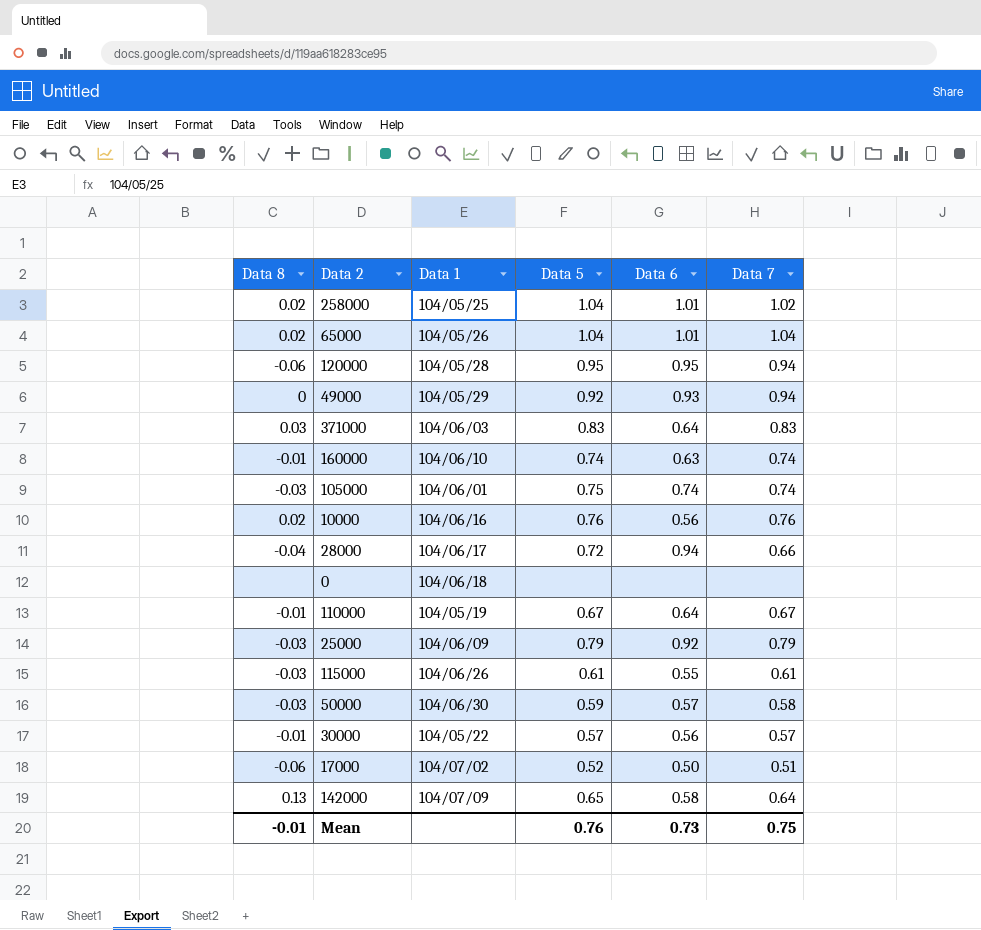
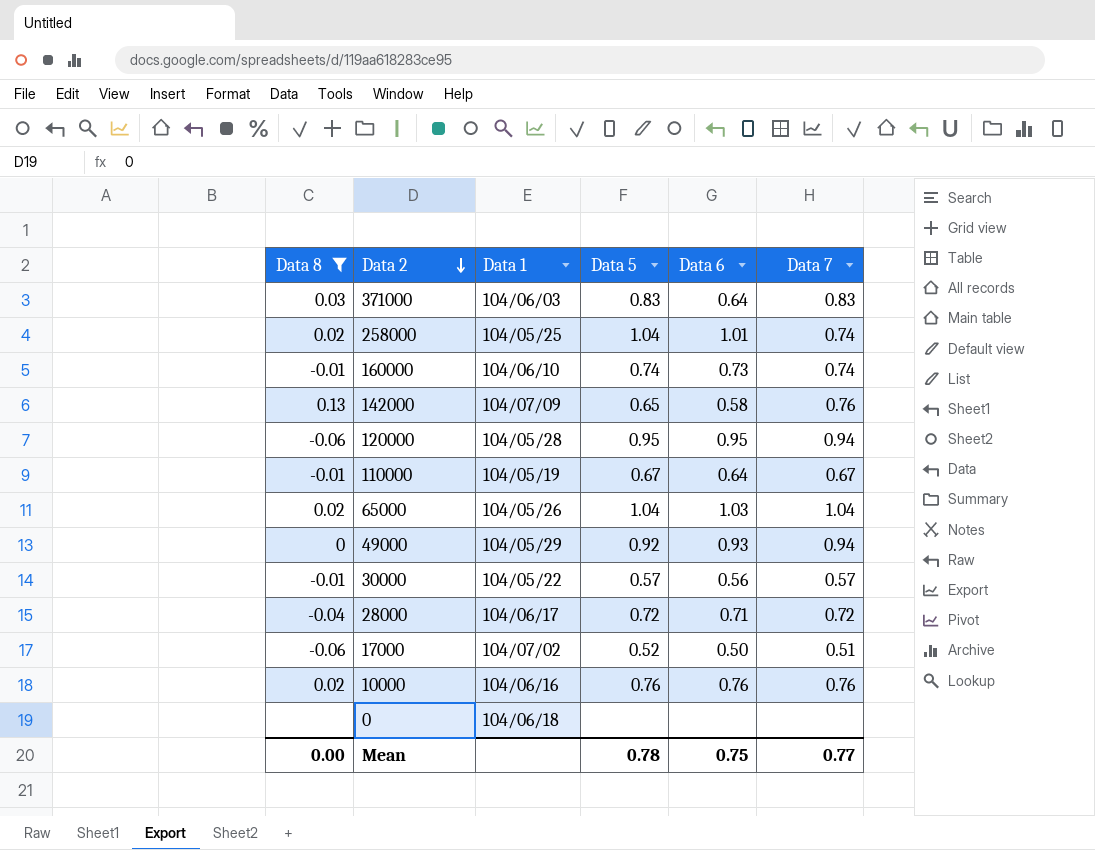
filter: none -> Data 8 != -0.03
row order: none -> Data 2 descending
258000 | Data 7: 1.02 -> 0.74
160000 | Data 6: 0.63 -> 0.73
142000 | Data 7: 0.64 -> 0.76
65000 | Data 6: 1.01 -> 1.03
28000 | Data 6: 0.94 -> 0.71
28000 | Data 7: 0.66 -> 0.72
10000 | Data 6: 0.56 -> 0.76
Mean | Data 8: -0.01 -> 0.00
Mean | Data 5: 0.76 -> 0.78
Mean | Data 6: 0.73 -> 0.75
Mean | Data 7: 0.75 -> 0.77

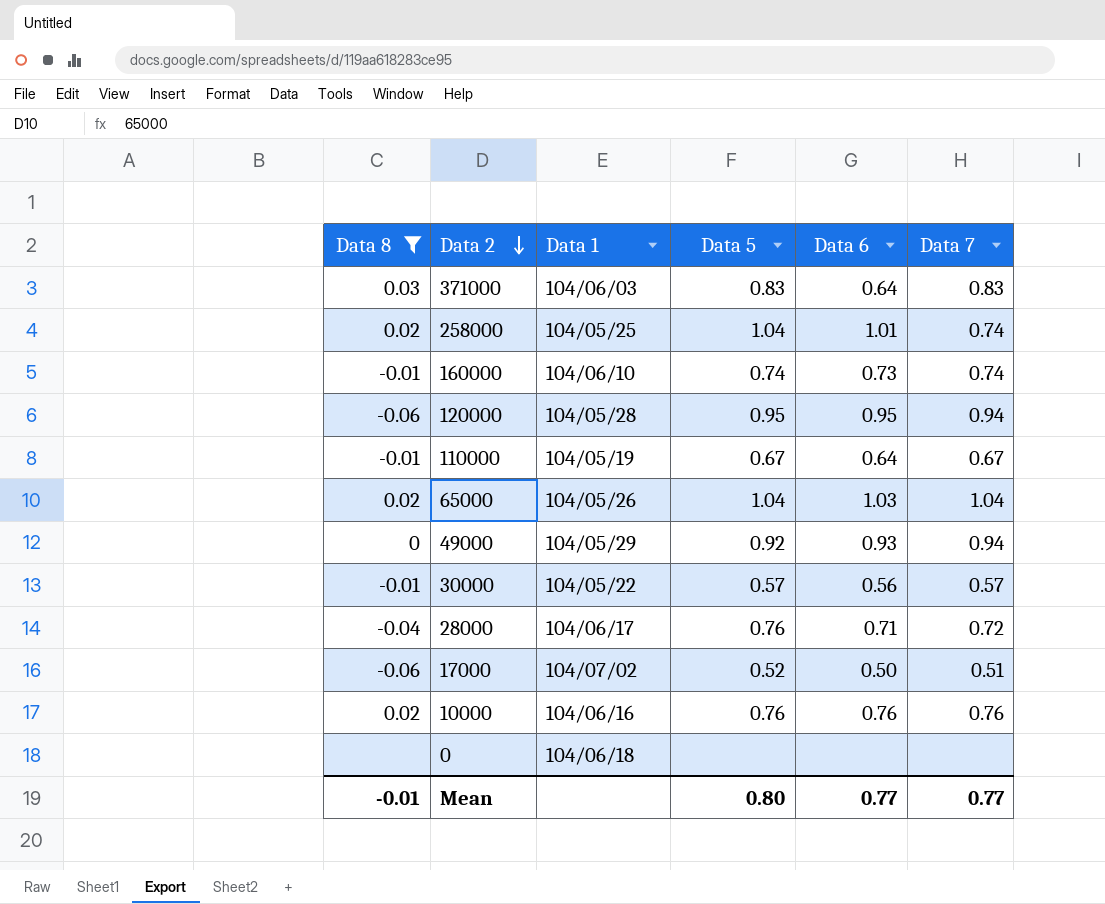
row 142000: 0.13 | 104/07/09 | 0.65 | 0.58 | 0.76 -> none
28000 | Data 5: 0.72 -> 0.76
Mean | Data 8: 0.00 -> -0.01
Mean | Data 5: 0.78 -> 0.80
Mean | Data 6: 0.75 -> 0.77

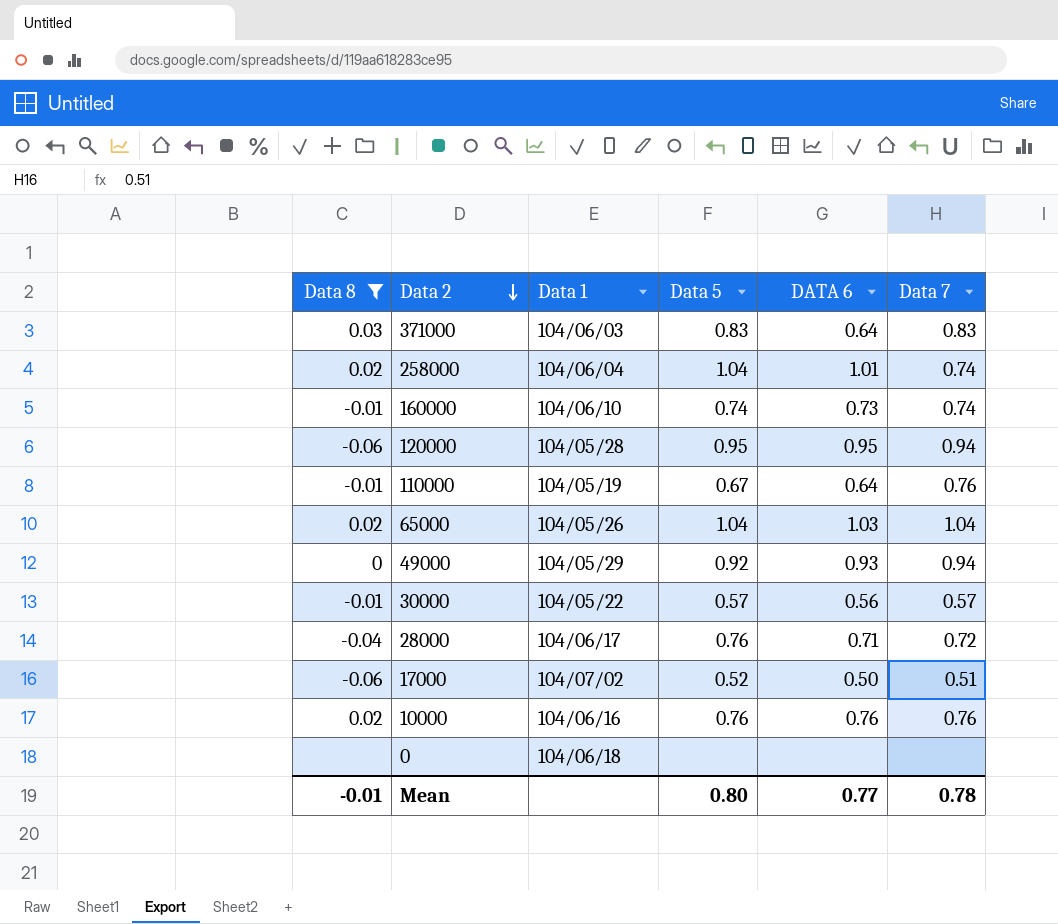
column name: Data 6 -> DATA 6
258000 | Data 1: 104/05/25 -> 104/06/04
110000 | Data 7: 0.67 -> 0.76
Mean | Data 7: 0.77 -> 0.78

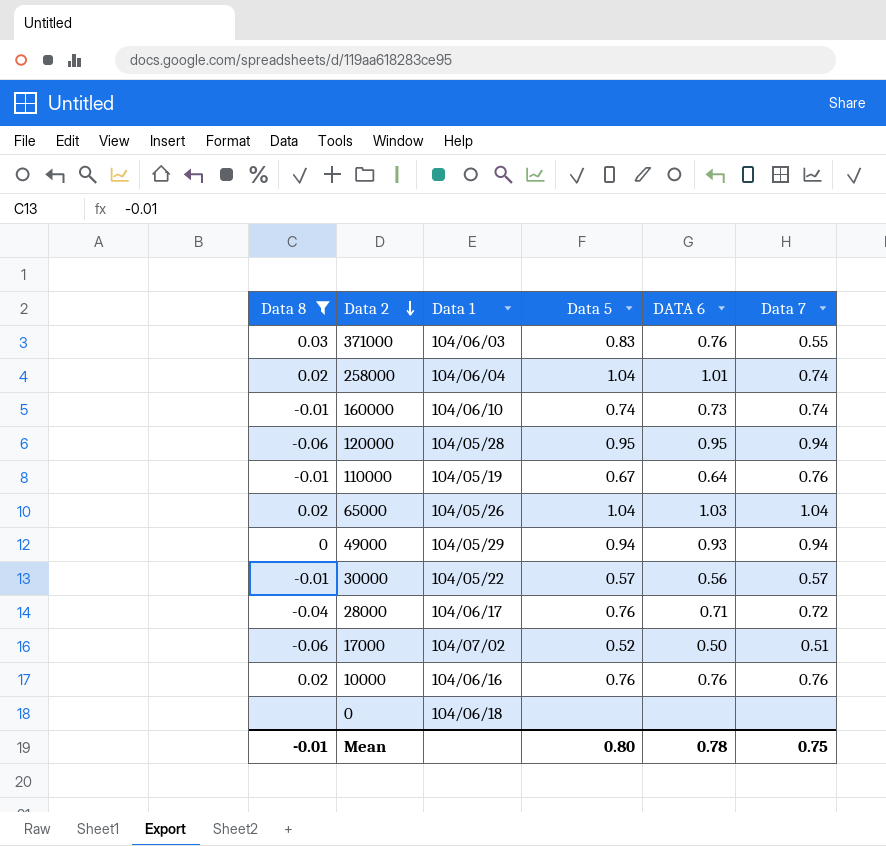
371000 | DATA 6: 0.64 -> 0.76
371000 | Data 7: 0.83 -> 0.55
49000 | Data 5: 0.92 -> 0.94
Mean | DATA 6: 0.77 -> 0.78
Mean | Data 7: 0.78 -> 0.75

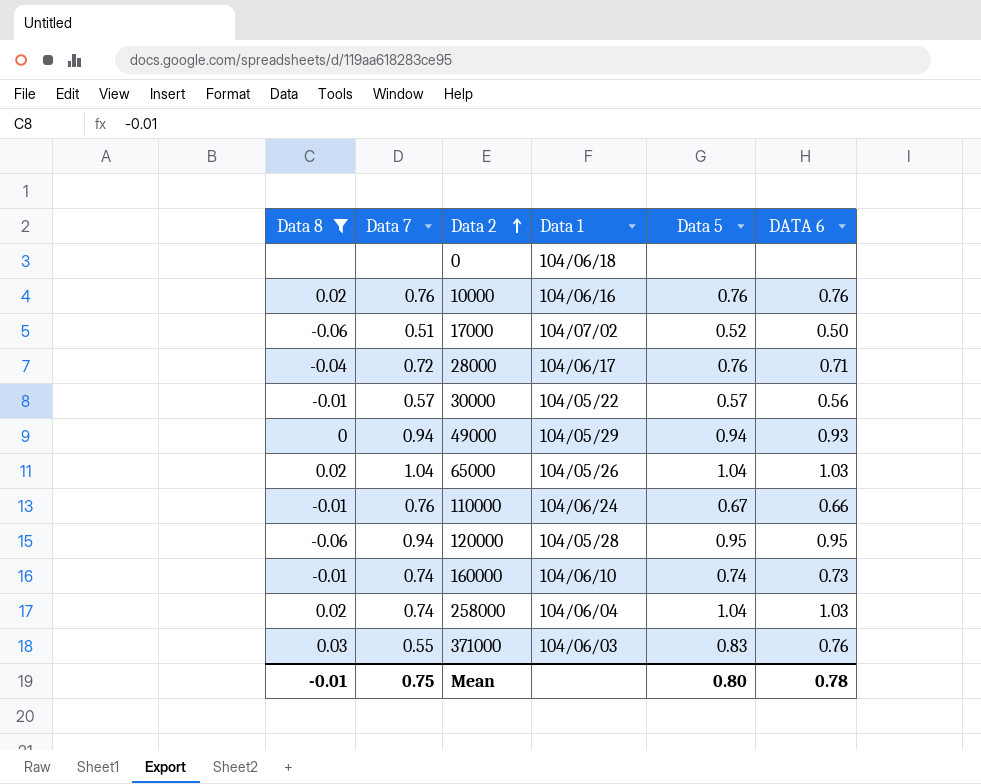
row order: Data 2 descending -> Data 2 ascending
column Data 7 | position: 6 -> 2
110000 | Data 1: 104/05/19 -> 104/06/24
110000 | DATA 6: 0.64 -> 0.66
258000 | DATA 6: 1.01 -> 1.03

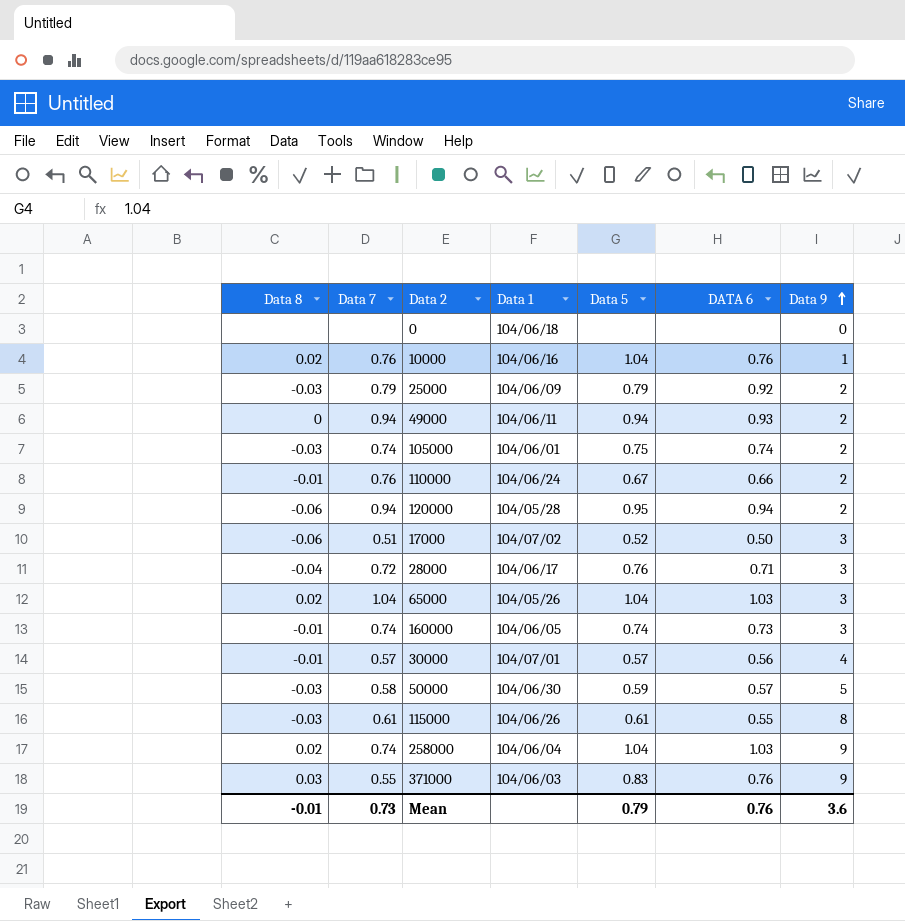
filter: Data 8 != -0.03 -> none
row order: Data 2 ascending -> Data 9 ascending
column Data 9 | position: none -> 7
10000 | Data 5: 0.76 -> 1.04
49000 | Data 1: 104/05/29 -> 104/06/11
120000 | DATA 6: 0.95 -> 0.94
160000 | Data 1: 104/06/10 -> 104/06/05
30000 | Data 1: 104/05/22 -> 104/07/01
Mean | Data 7: 0.75 -> 0.73
Mean | Data 5: 0.80 -> 0.79
Mean | DATA 6: 0.78 -> 0.76

